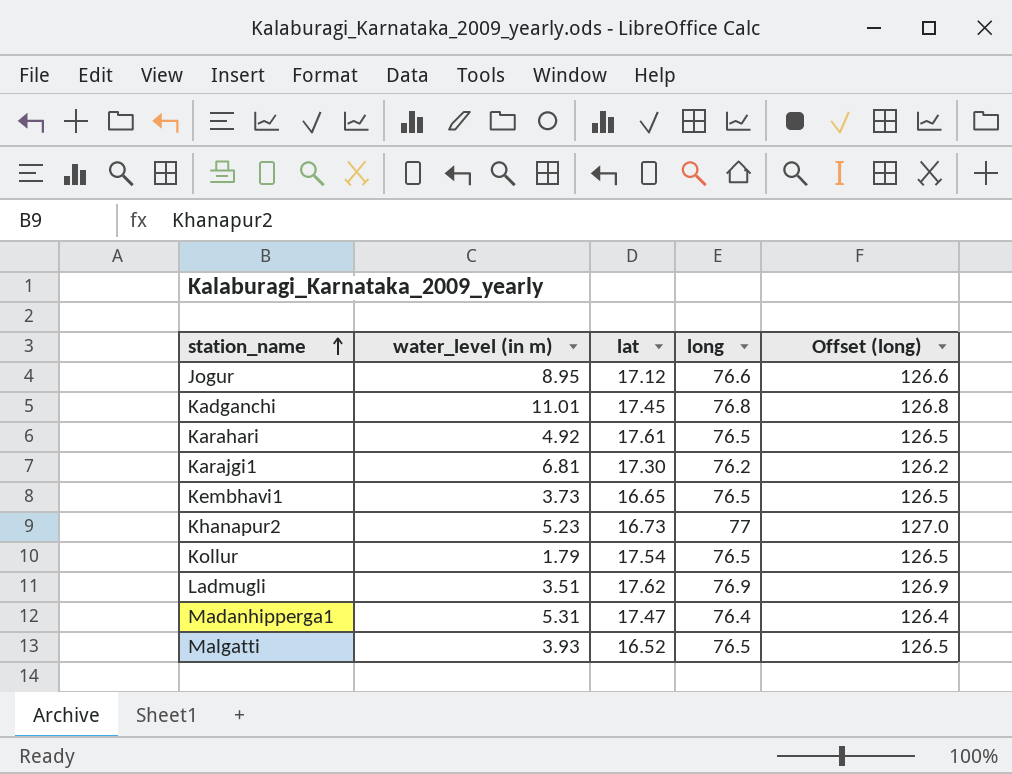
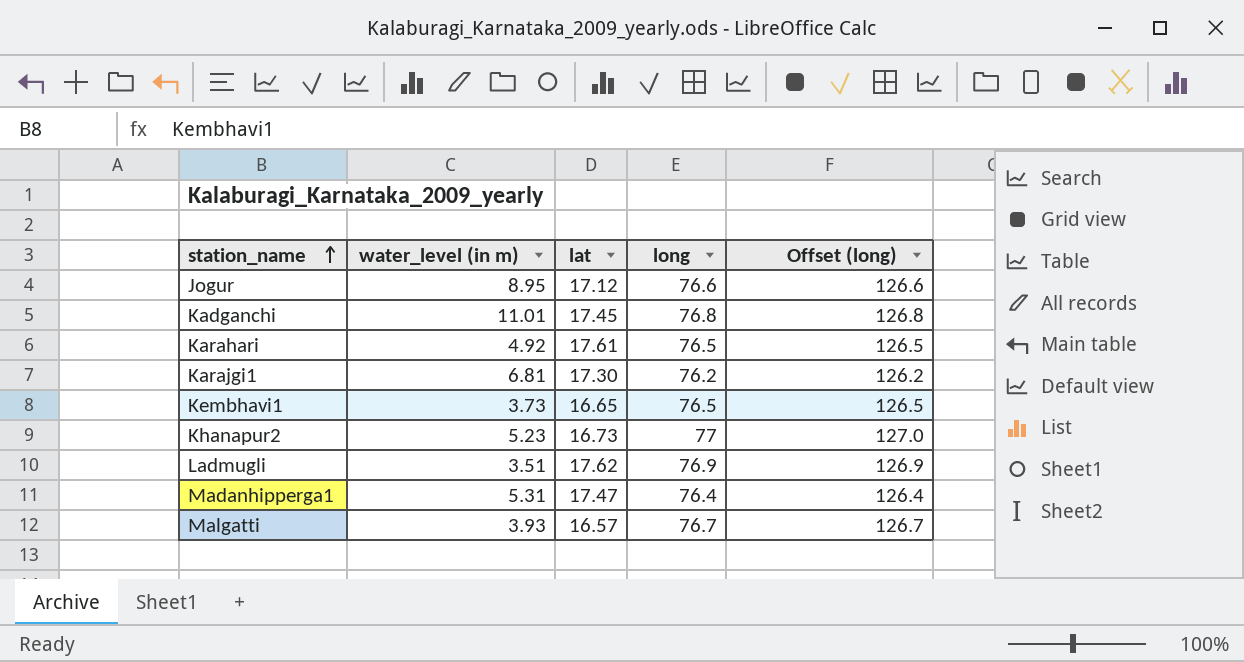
row Kollur: 1.79 | 17.54 | 76.5 | 126.5 -> none
Malgatti | lat: 16.52 -> 16.57
Malgatti | long: 76.5 -> 76.7
Malgatti | Offset (long): 126.5 -> 126.7

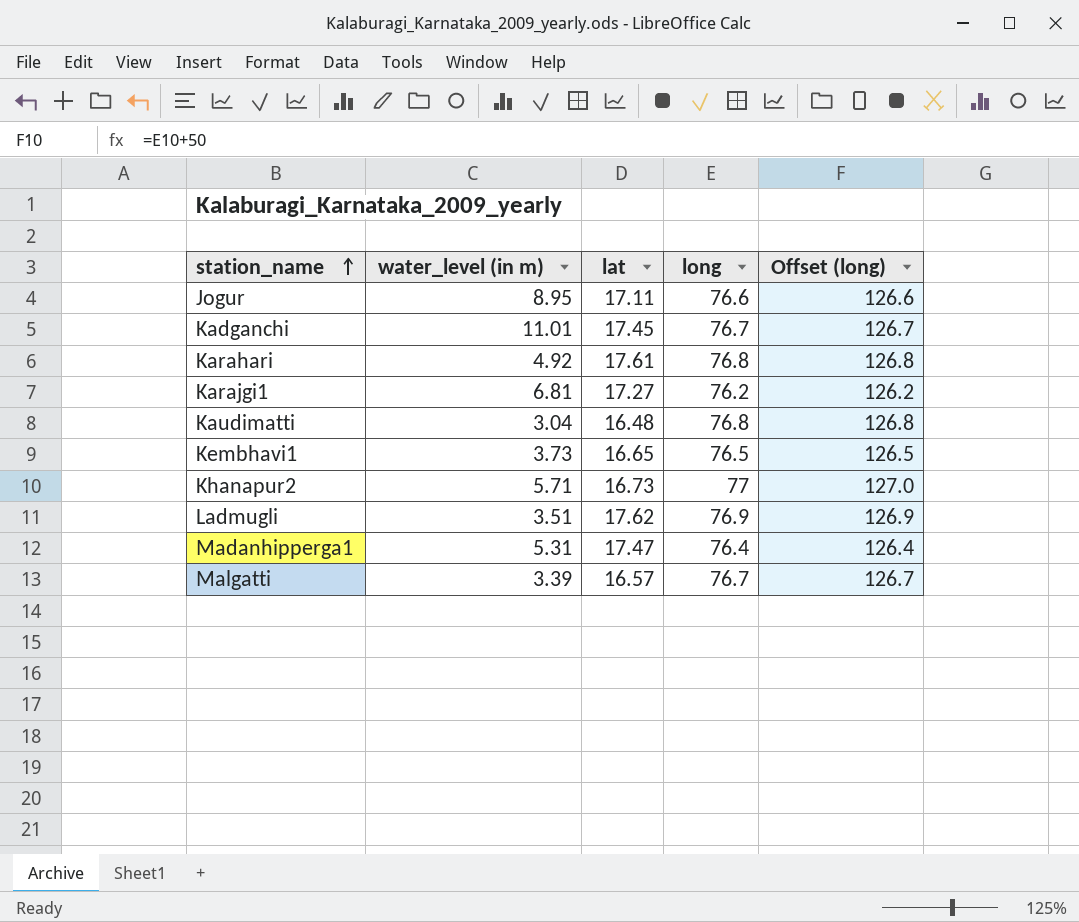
Jogur | lat: 17.12 -> 17.11
Kadganchi | long: 76.8 -> 76.7
Kadganchi | Offset (long): 126.8 -> 126.7
Karahari | long: 76.5 -> 76.8
Karahari | Offset (long): 126.5 -> 126.8
Karajgi1 | lat: 17.30 -> 17.27
row Kaudimatti: none -> 3.04 | 16.48 | 76.8 | 126.8
Khanapur2 | water_level (in m): 5.23 -> 5.71
Malgatti | water_level (in m): 3.93 -> 3.39

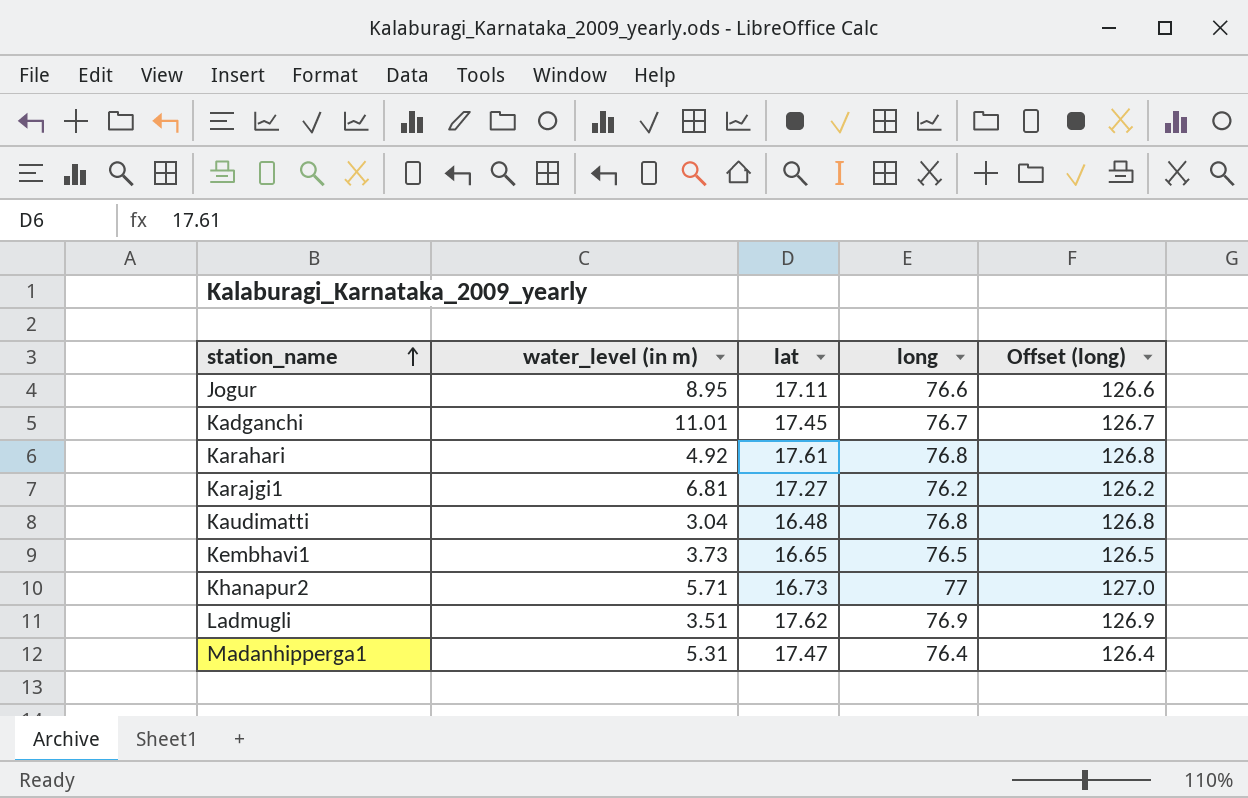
row Malgatti: 3.39 | 16.57 | 76.7 | 126.7 -> none

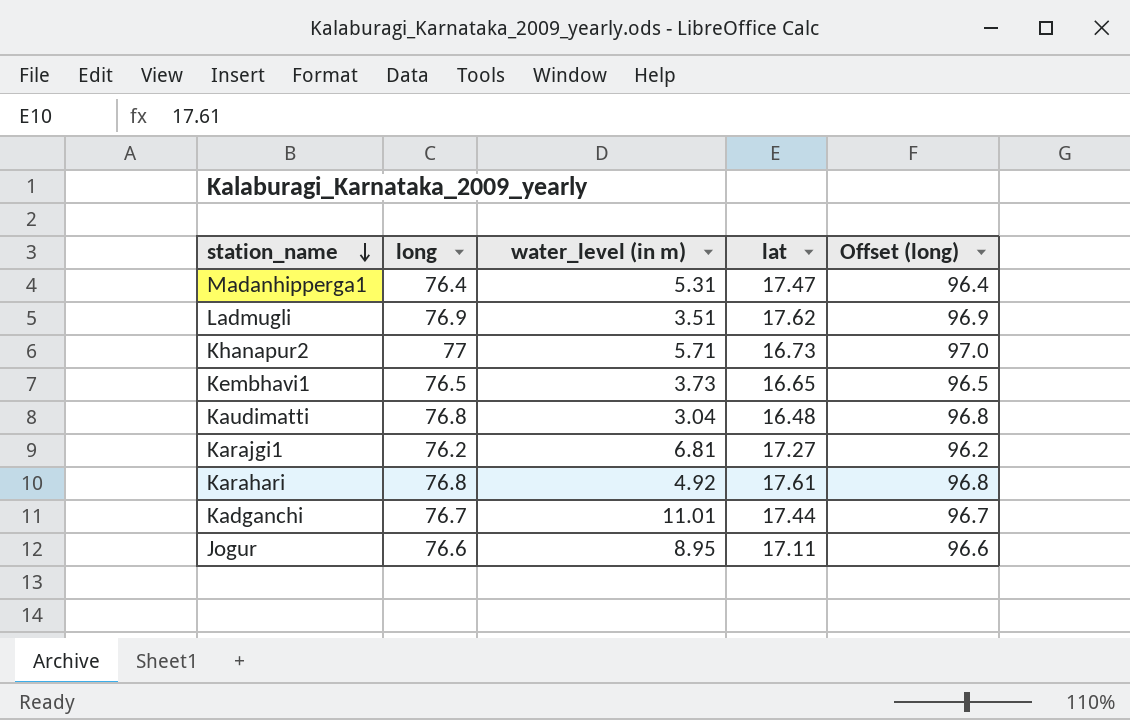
row order: station_name ascending -> station_name descending
column long | position: 4 -> 2
column Offset (long) | formula: [long] + 50 -> [long] + 20
Kadganchi | lat: 17.45 -> 17.44

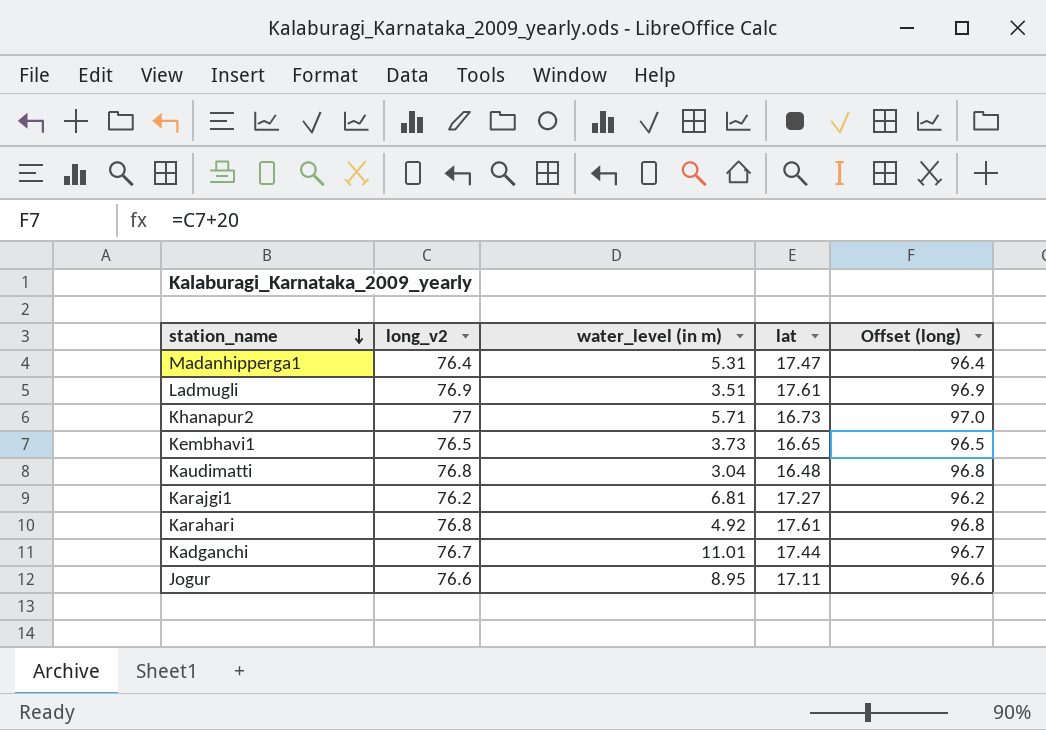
column name: long -> long_v2
Ladmugli | lat: 17.62 -> 17.61

